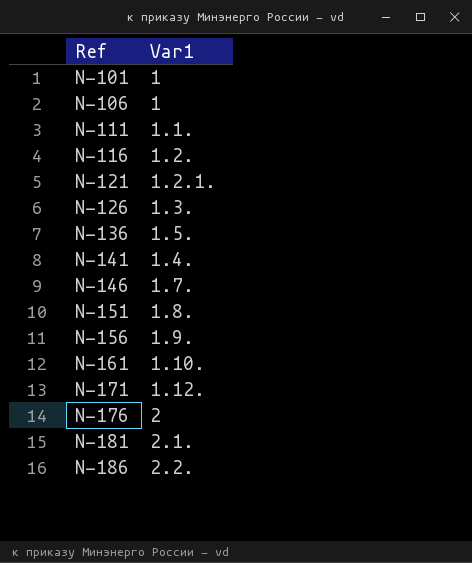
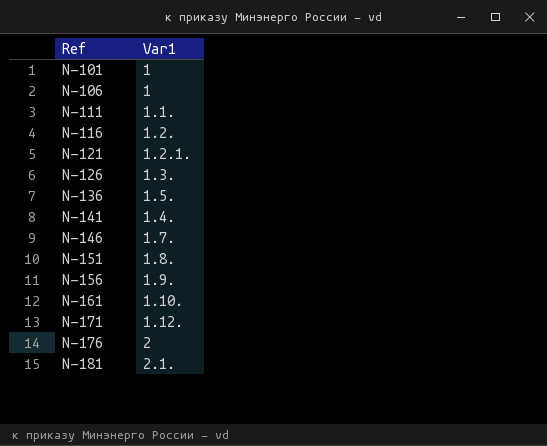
row N-186: 2.2. -> none

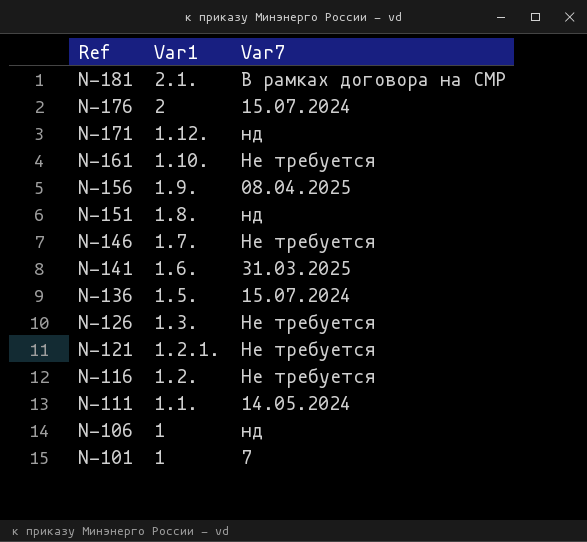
row order: Ref ascending -> Ref descending
column Var7 | position: none -> 3
N-141 | Var1: 1.4. -> 1.6.

